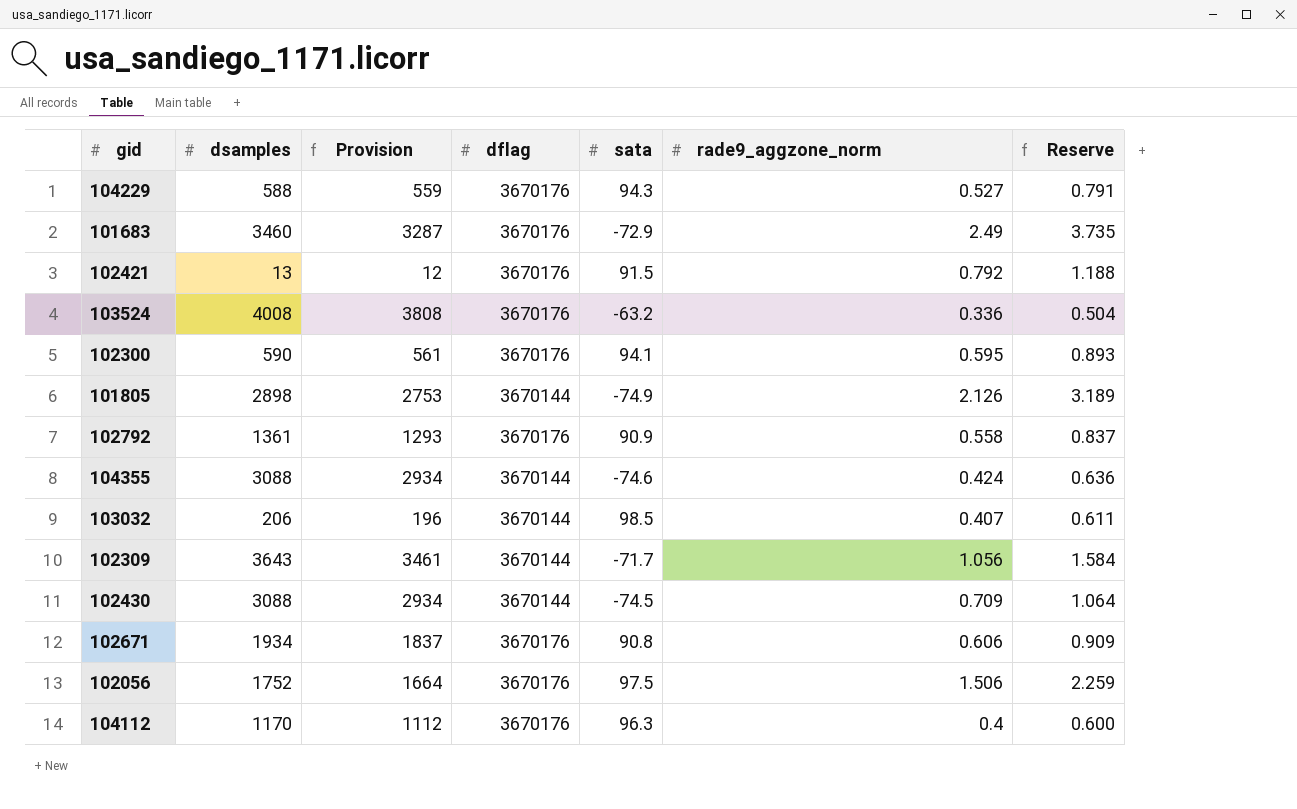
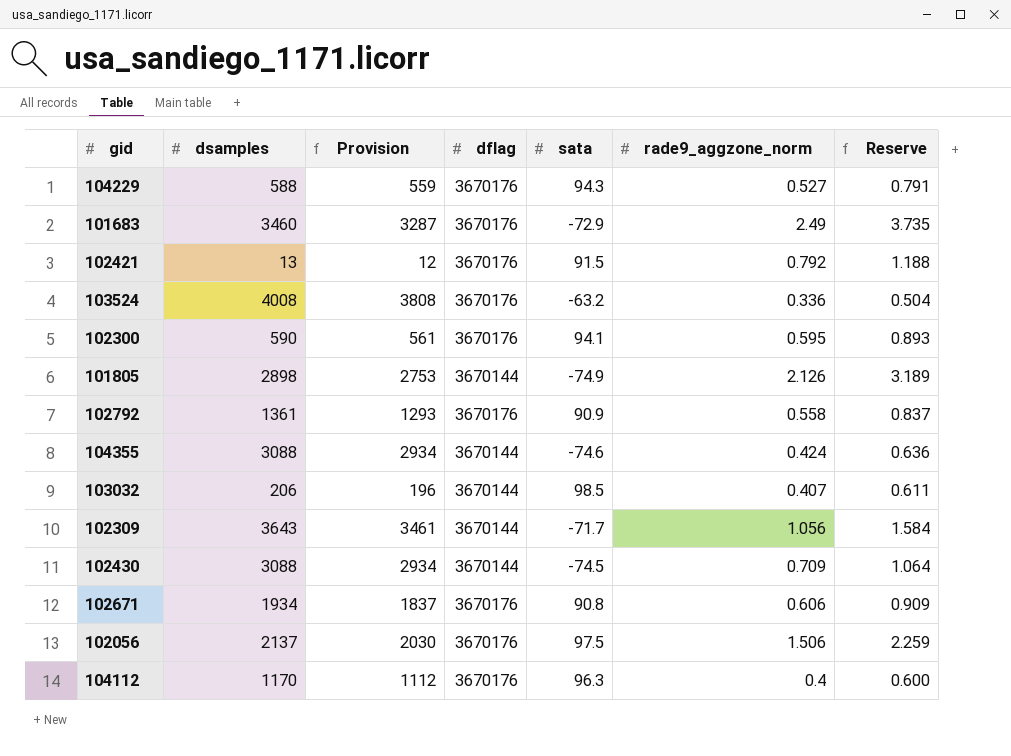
102056 | dsamples: 1752 -> 2137
102056 | Provision: 1664 -> 2030

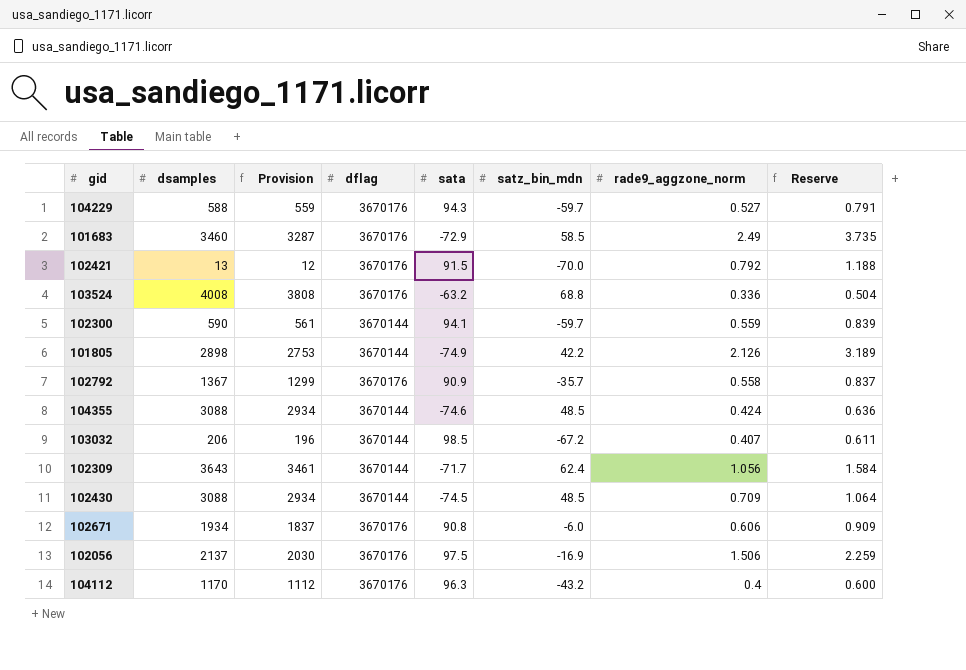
column satz_bin_mdn | position: none -> 6
102300 | dflag: 3670176 -> 3670144
102300 | rade9_aggzone_norm: 0.595 -> 0.559
102300 | Reserve: 0.893 -> 0.839
102792 | dsamples: 1361 -> 1367
102792 | Provision: 1293 -> 1299

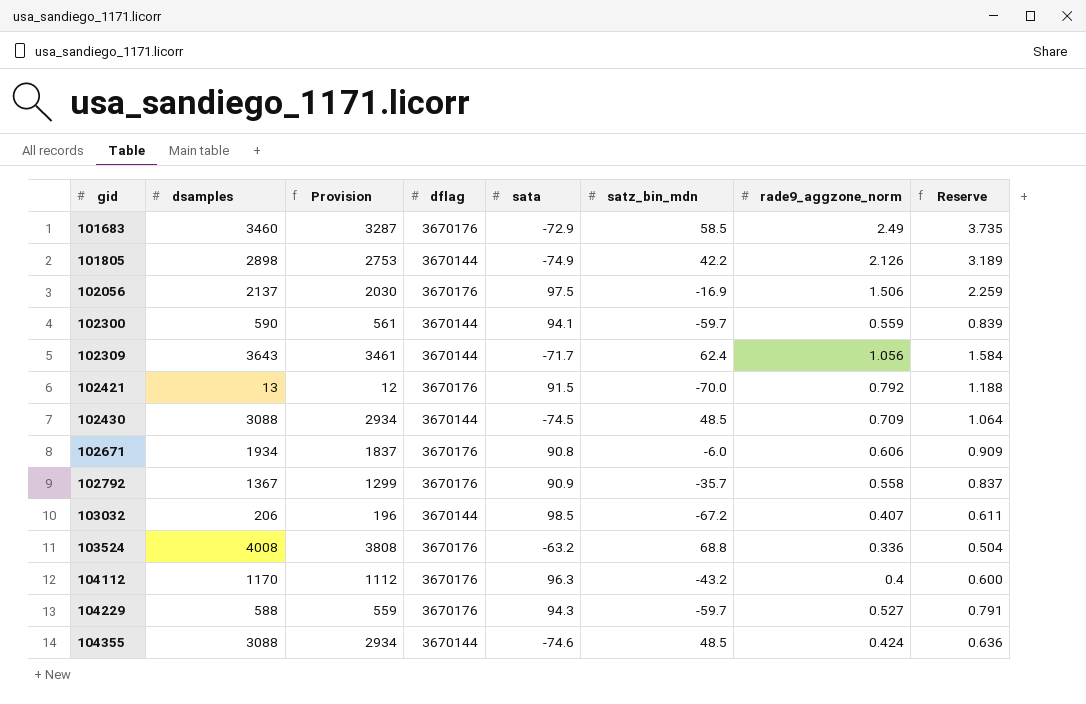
row order: none -> gid ascending

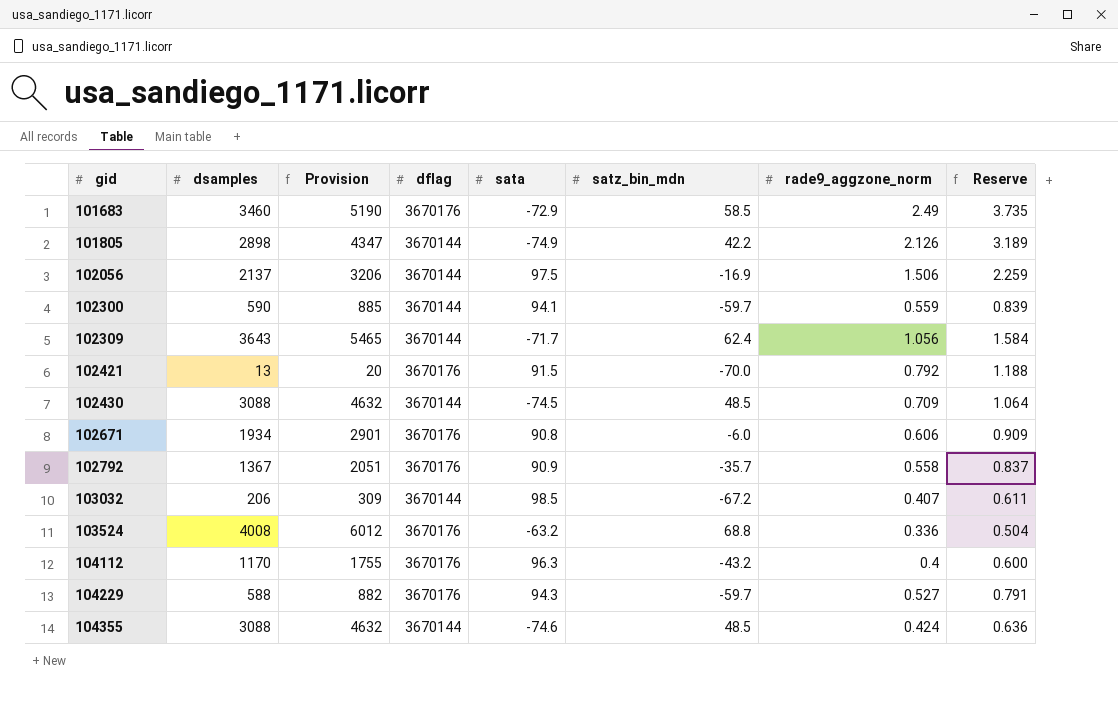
column Provision | formula: [dsamples] * 0.95 -> [dsamples] * 1.5
102056 | dflag: 3670176 -> 3670144

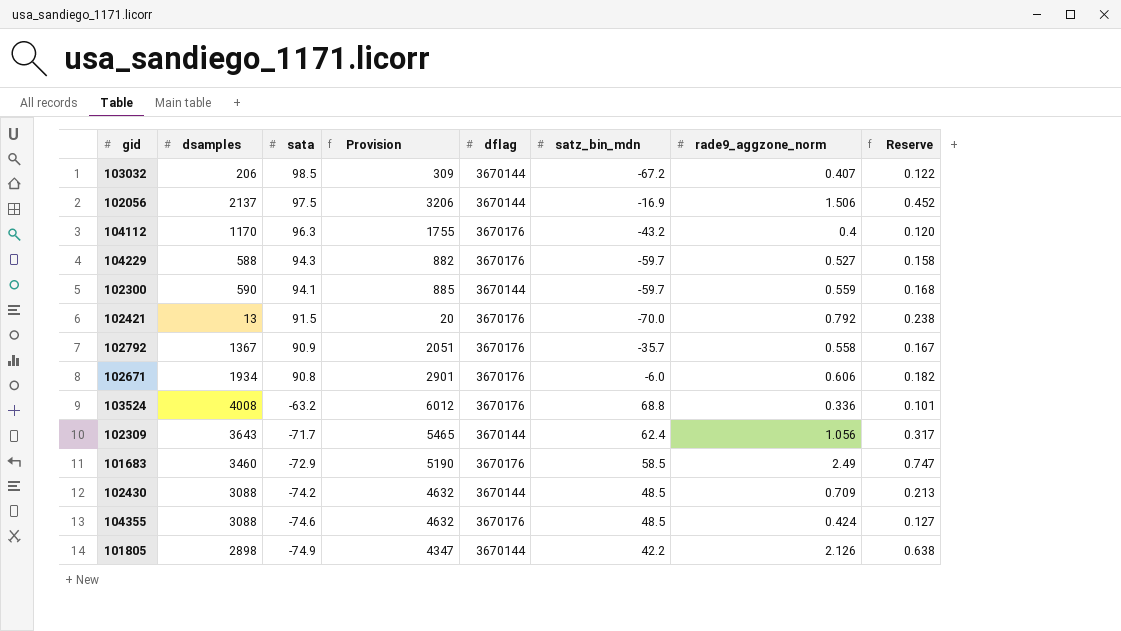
row order: gid ascending -> sata descending
column sata | position: 5 -> 3
column Reserve | formula: [rade9_aggzone_norm] * 1.5 -> [rade9_aggzone_norm] * 0.3
102430 | sata: -74.5 -> -74.2
104355 | dflag: 3670144 -> 3670176

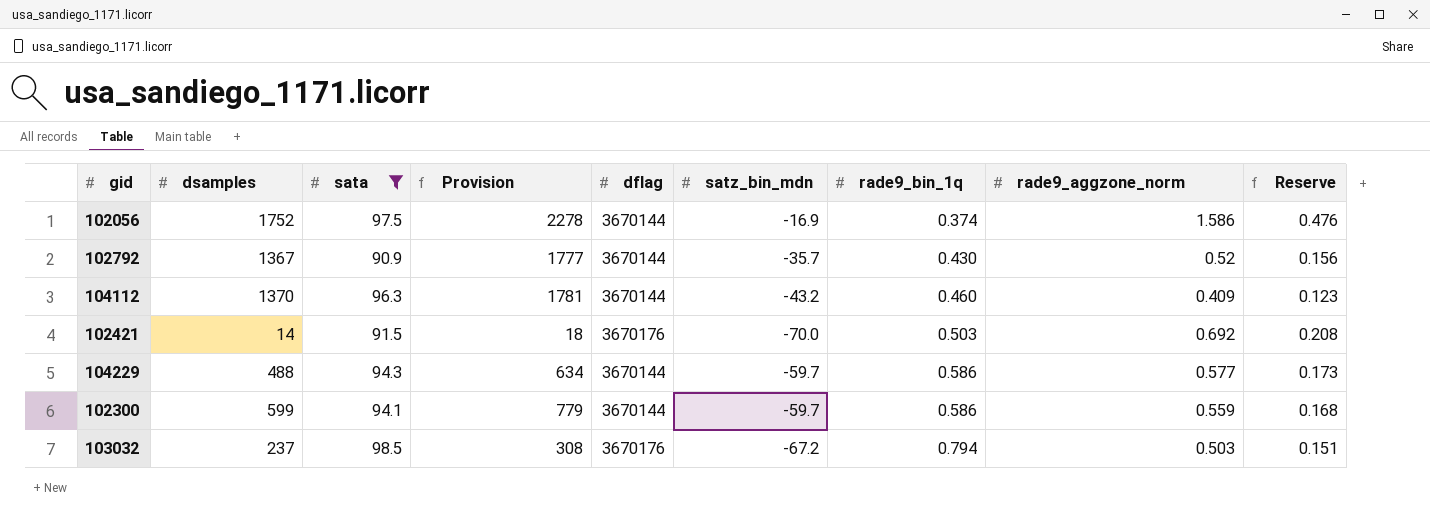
filter: none -> sata >= 90.9
row order: sata descending -> rade9_bin_1q ascending
column Provision | formula: [dsamples] * 1.5 -> [dsamples] * 1.3
column rade9_bin_1q | position: none -> 7
102056 | dsamples: 2137 -> 1752
102056 | rade9_aggzone_norm: 1.506 -> 1.586
102056 | Reserve: 0.452 -> 0.476
102792 | dflag: 3670176 -> 3670144
102792 | rade9_aggzone_norm: 0.558 -> 0.52
102792 | Reserve: 0.167 -> 0.156
104112 | dsamples: 1170 -> 1370
104112 | dflag: 3670176 -> 3670144
104112 | rade9_aggzone_norm: 0.4 -> 0.409
104112 | Reserve: 0.120 -> 0.123
102421 | dsamples: 13 -> 14
102421 | rade9_aggzone_norm: 0.792 -> 0.692
102421 | Reserve: 0.238 -> 0.208
104229 | dsamples: 588 -> 488
104229 | dflag: 3670176 -> 3670144
104229 | rade9_aggzone_norm: 0.527 -> 0.577
104229 | Reserve: 0.158 -> 0.173
102300 | dsamples: 590 -> 599
103032 | dsamples: 206 -> 237
103032 | dflag: 3670144 -> 3670176
103032 | rade9_aggzone_norm: 0.407 -> 0.503
103032 | Reserve: 0.122 -> 0.151

